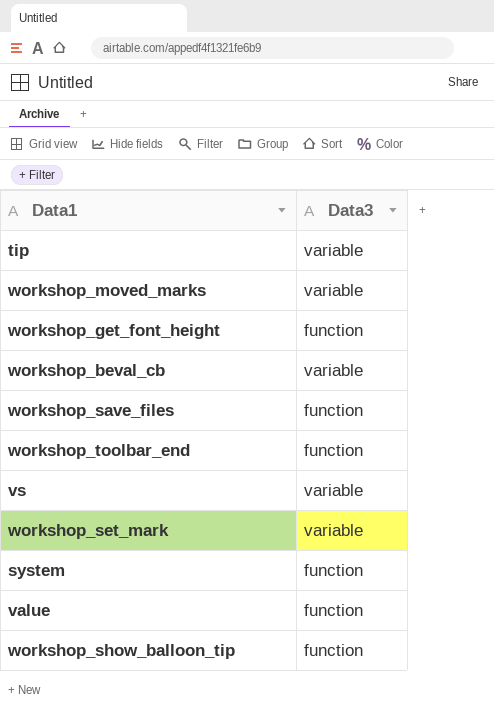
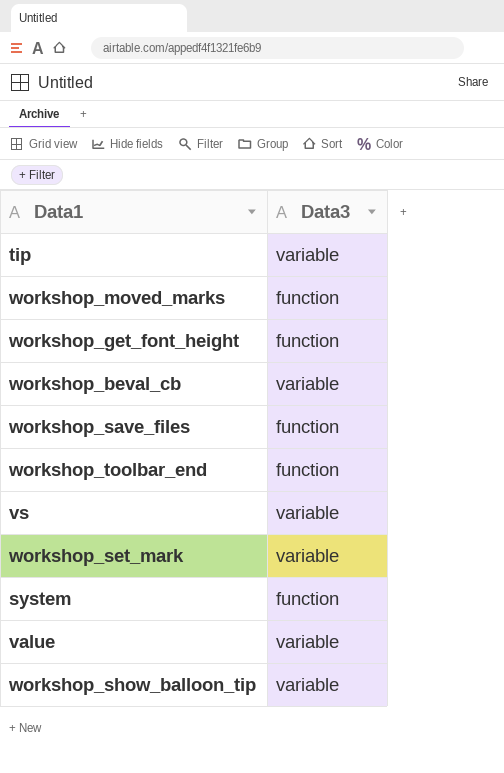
workshop_moved_marks | Data3: variable -> function
value | Data3: function -> variable
workshop_show_balloon_tip | Data3: function -> variable

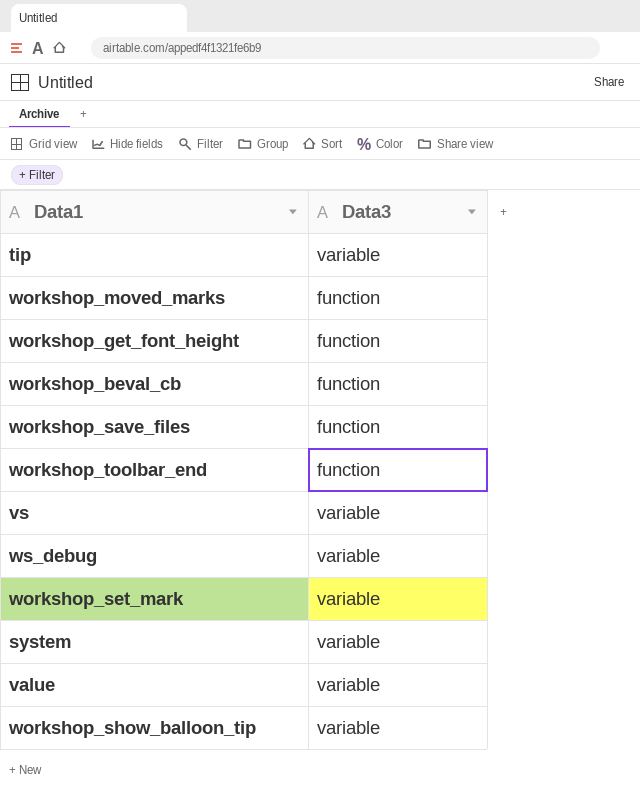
workshop_beval_cb | Data3: variable -> function
row ws_debug: none -> variable
system | Data3: function -> variable

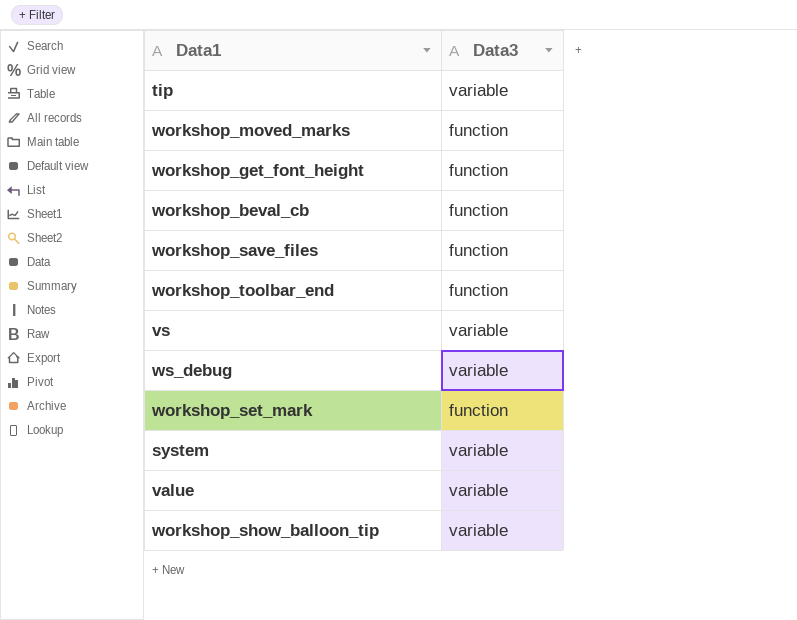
workshop_set_mark | Data3: variable -> function

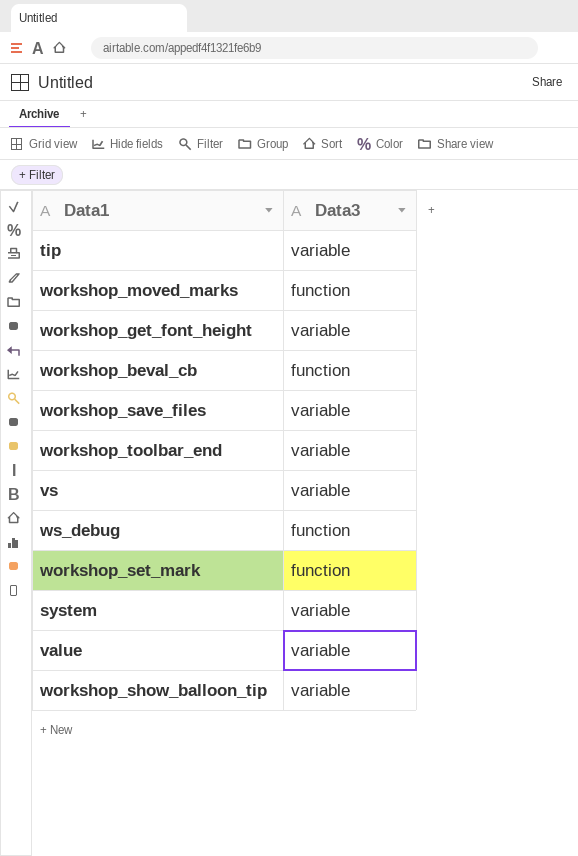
workshop_get_font_height | Data3: function -> variable
workshop_save_files | Data3: function -> variable
workshop_toolbar_end | Data3: function -> variable
ws_debug | Data3: variable -> function

